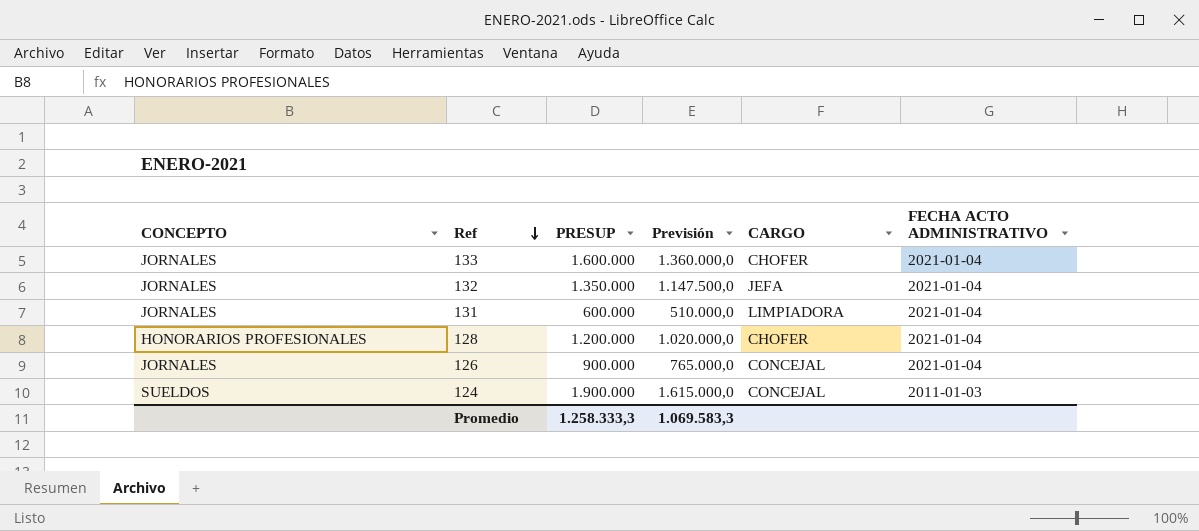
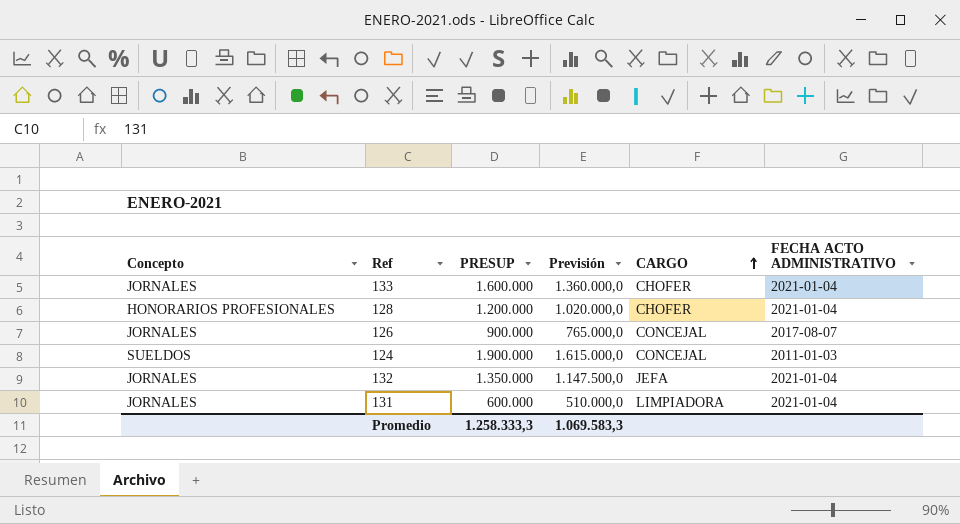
row order: Ref descending -> CARGO ascending
column name: CONCEPTO -> Concepto
126 | FECHA ACTO ADMINISTRATIVO: 2021-01-04 -> 2017-08-07

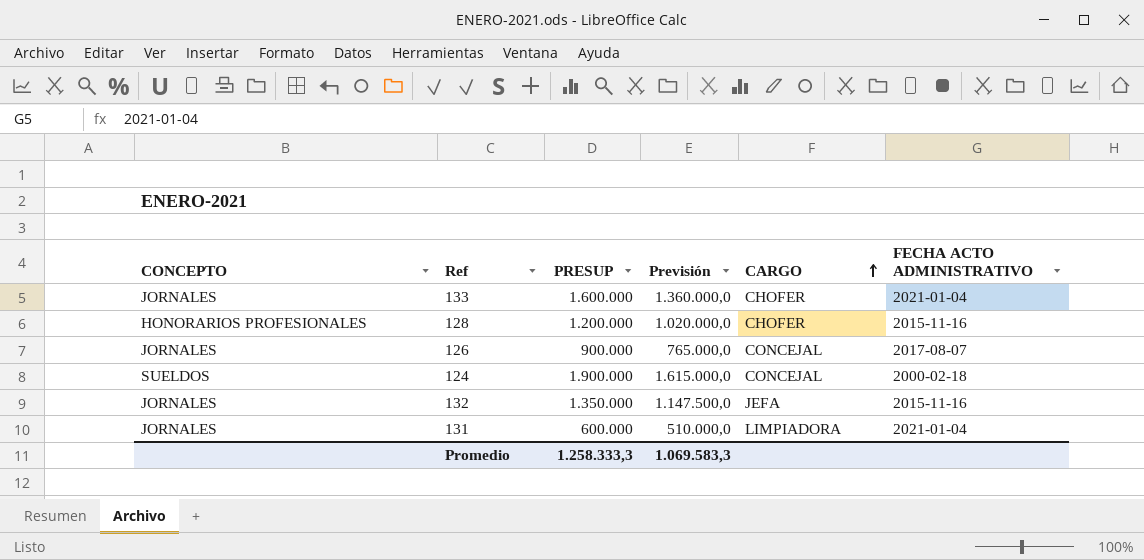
column name: Concepto -> CONCEPTO
128 | FECHA ACTO ADMINISTRATIVO: 2021-01-04 -> 2015-11-16
124 | FECHA ACTO ADMINISTRATIVO: 2011-01-03 -> 2000-02-18
132 | FECHA ACTO ADMINISTRATIVO: 2021-01-04 -> 2015-11-16

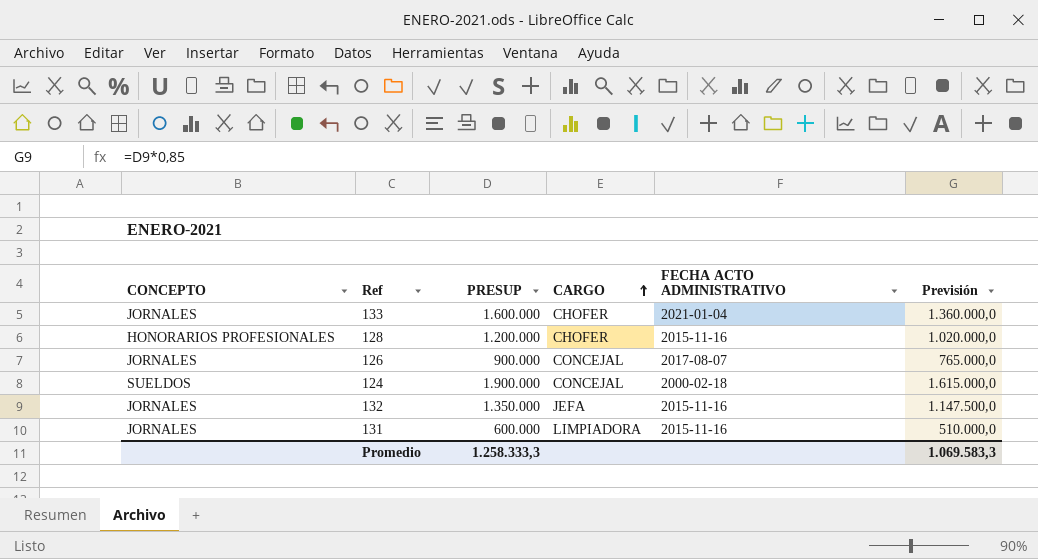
column Previsión | position: 4 -> 6
131 | FECHA ACTO ADMINISTRATIVO: 2021-01-04 -> 2015-11-16

